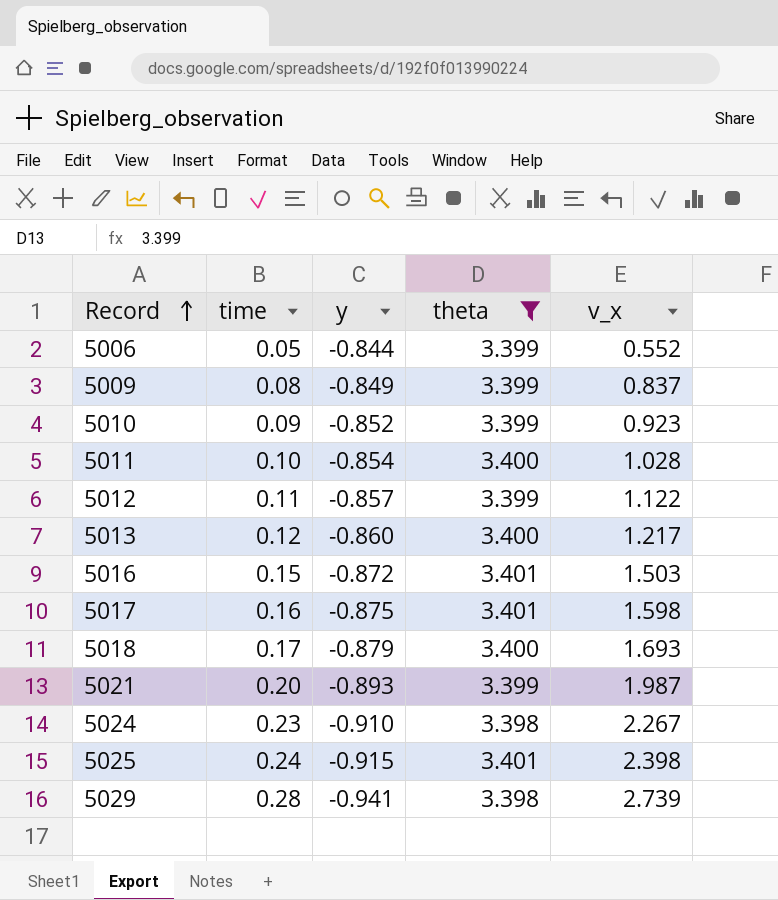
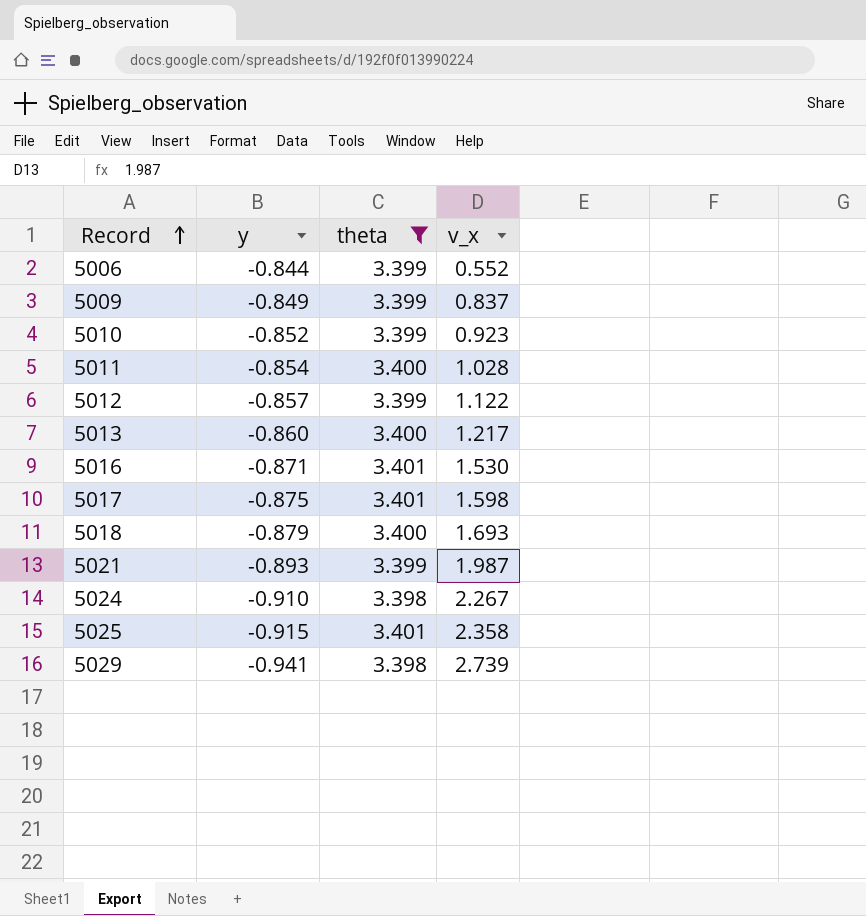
column time | position: 2 -> none
5016 | y: -0.872 -> -0.871
5016 | v_x: 1.503 -> 1.530
5025 | v_x: 2.398 -> 2.358

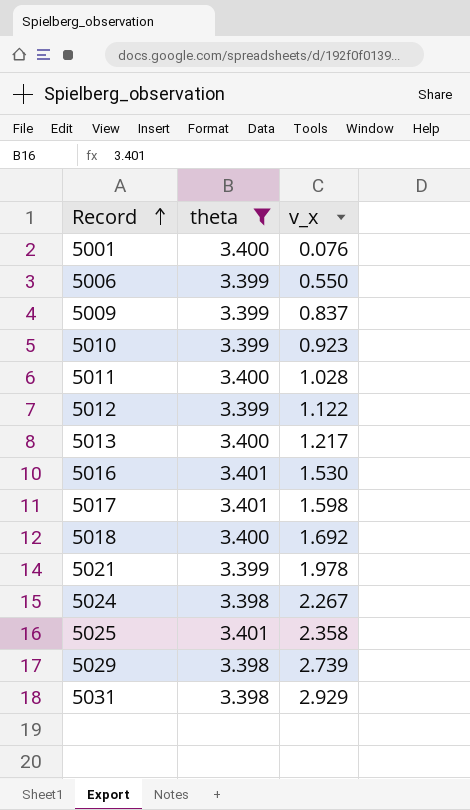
column y | position: 2 -> none
row 5001: none -> 3.400 | 0.076
5006 | v_x: 0.552 -> 0.550
5018 | v_x: 1.693 -> 1.692
5021 | v_x: 1.987 -> 1.978
row 5031: none -> 3.398 | 2.929

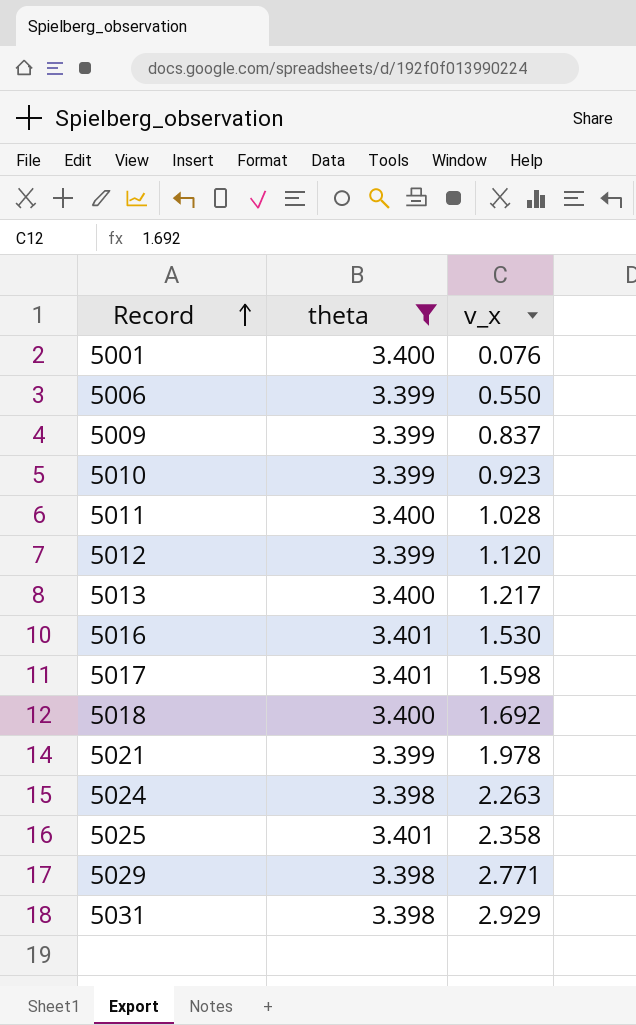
5012 | v_x: 1.122 -> 1.120
5024 | v_x: 2.267 -> 2.263
5029 | v_x: 2.739 -> 2.771

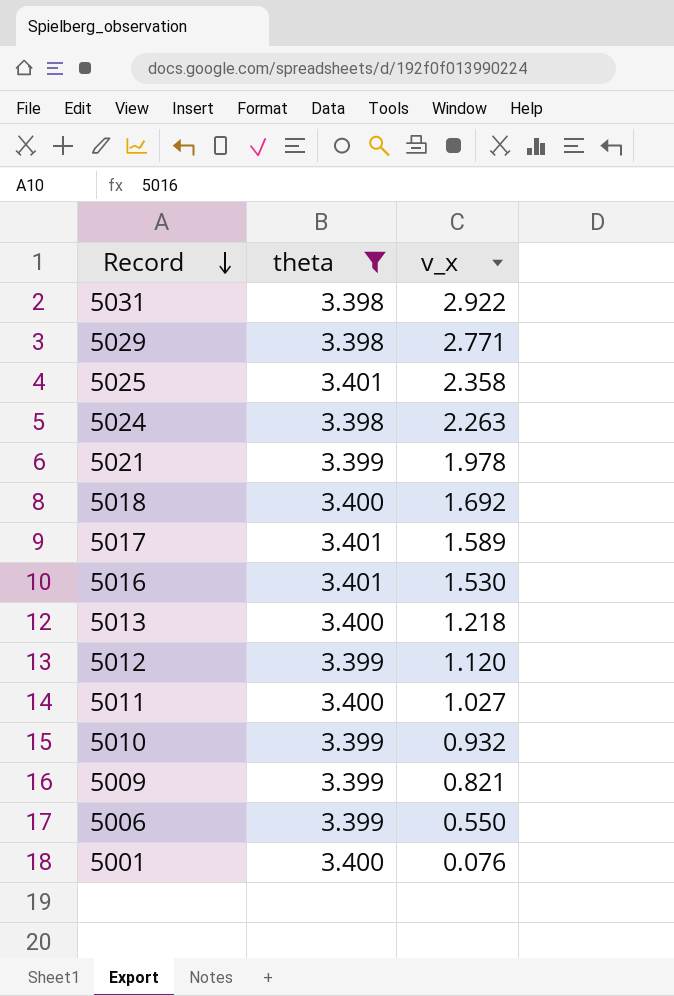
row order: Record ascending -> Record descending
5031 | v_x: 2.929 -> 2.922
5017 | v_x: 1.598 -> 1.589
5013 | v_x: 1.217 -> 1.218
5011 | v_x: 1.028 -> 1.027
5010 | v_x: 0.923 -> 0.932
5009 | v_x: 0.837 -> 0.821

